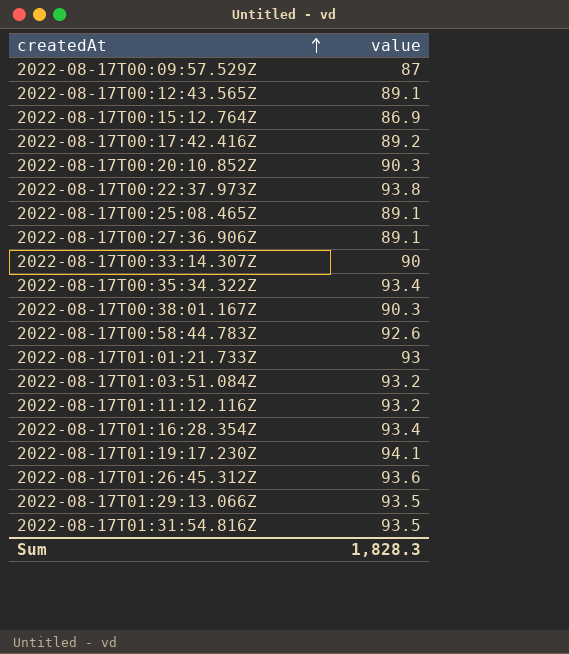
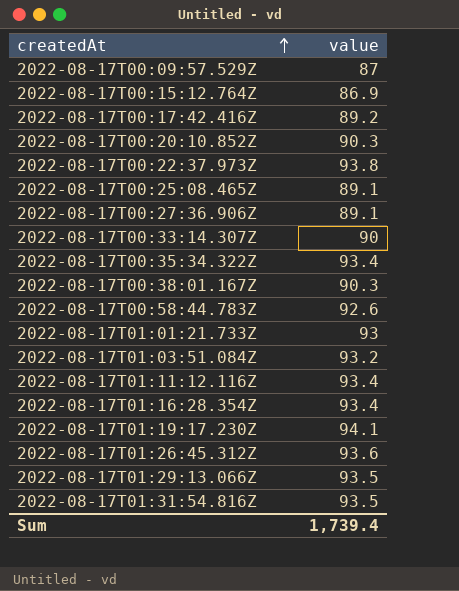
row 2022-08-17T00:12:43.565Z: 89.1 -> none
2022-08-17T01:11:12.116Z | value: 93.2 -> 93.4
Sum | value: 1,828.3 -> 1,739.4

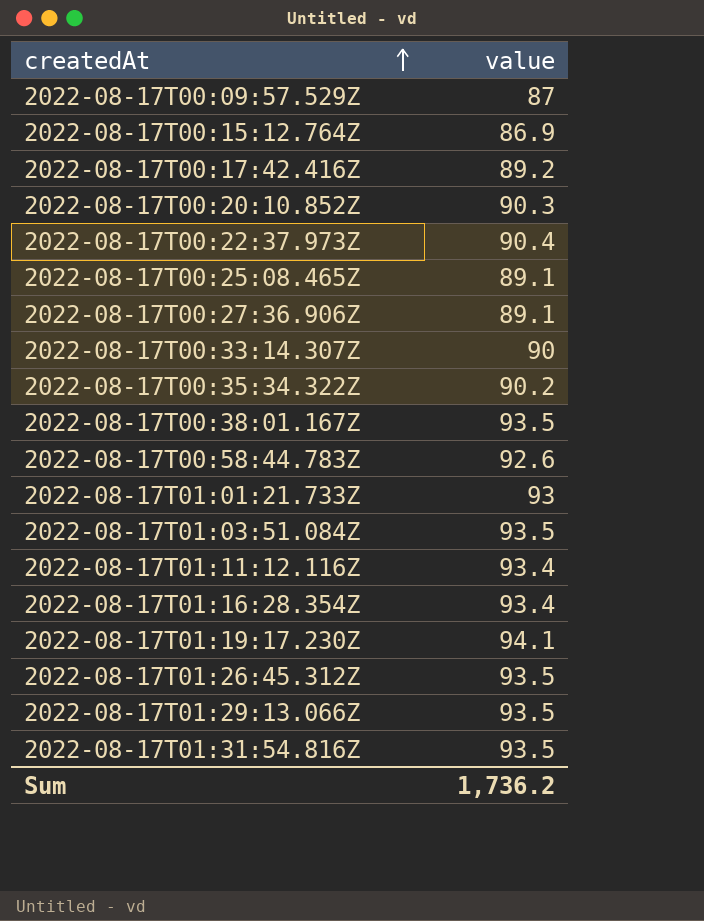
2022-08-17T00:22:37.973Z | value: 93.8 -> 90.4
2022-08-17T00:35:34.322Z | value: 93.4 -> 90.2
2022-08-17T00:38:01.167Z | value: 90.3 -> 93.5
2022-08-17T01:03:51.084Z | value: 93.2 -> 93.5
2022-08-17T01:26:45.312Z | value: 93.6 -> 93.5
Sum | value: 1,739.4 -> 1,736.2

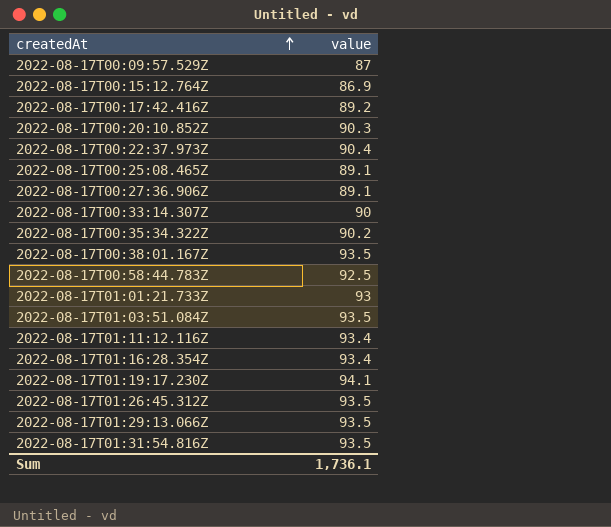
2022-08-17T00:58:44.783Z | value: 92.6 -> 92.5
Sum | value: 1,736.2 -> 1,736.1

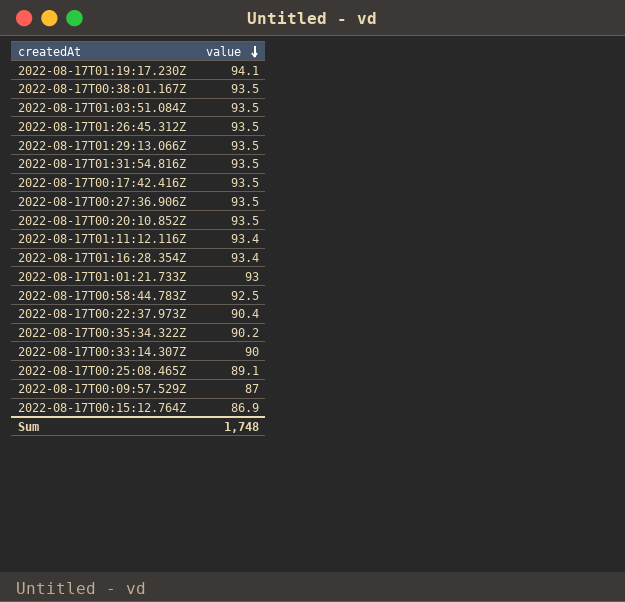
row order: createdAt ascending -> value descending
2022-08-17T00:17:42.416Z | value: 89.2 -> 93.5
2022-08-17T00:27:36.906Z | value: 89.1 -> 93.5
2022-08-17T00:20:10.852Z | value: 90.3 -> 93.5
Sum | value: 1,736.1 -> 1,748

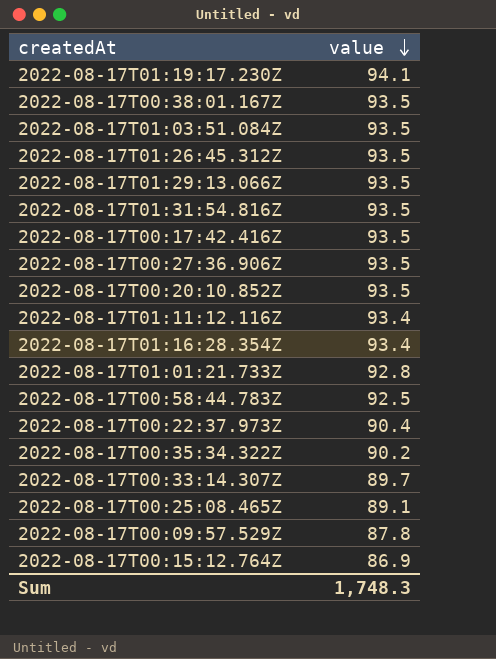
2022-08-17T01:01:21.733Z | value: 93 -> 92.8
2022-08-17T00:33:14.307Z | value: 90 -> 89.7
2022-08-17T00:09:57.529Z | value: 87 -> 87.8
Sum | value: 1,748 -> 1,748.3

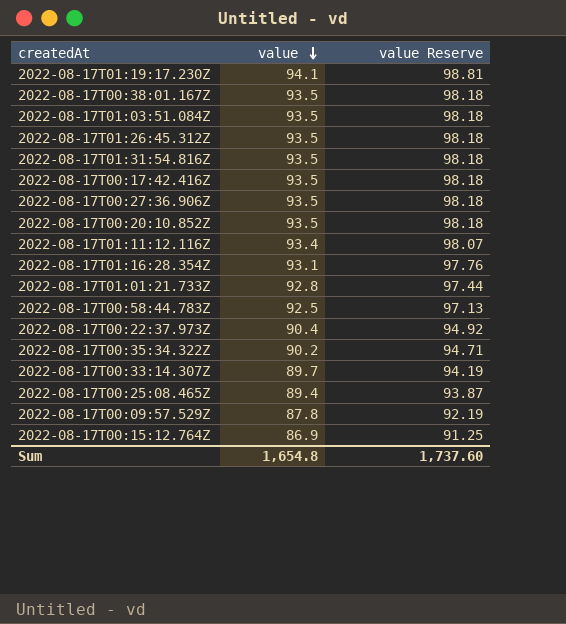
column value Reserve | formula: none -> [value] * 1.05
row 2022-08-17T01:29:13.066Z: 93.5 -> none
2022-08-17T01:16:28.354Z | value: 93.4 -> 93.1
2022-08-17T00:25:08.465Z | value: 89.1 -> 89.4
Sum | value: 1,748.3 -> 1,654.8

